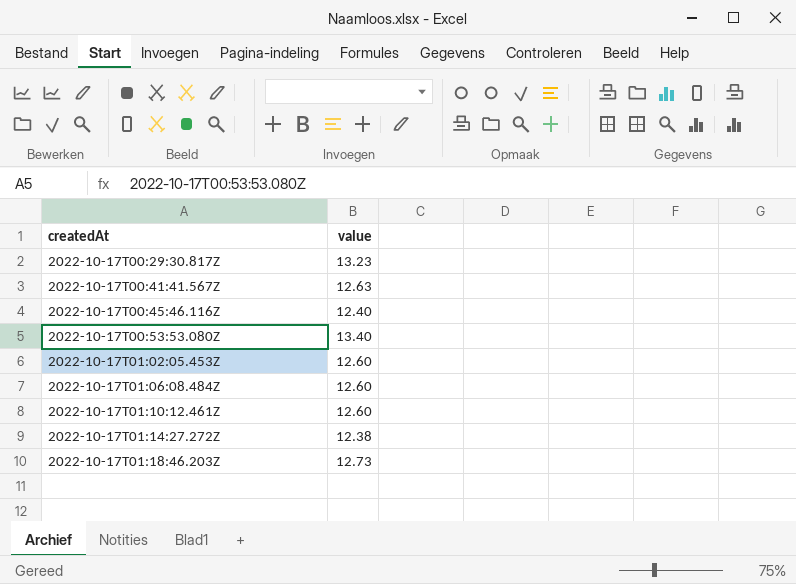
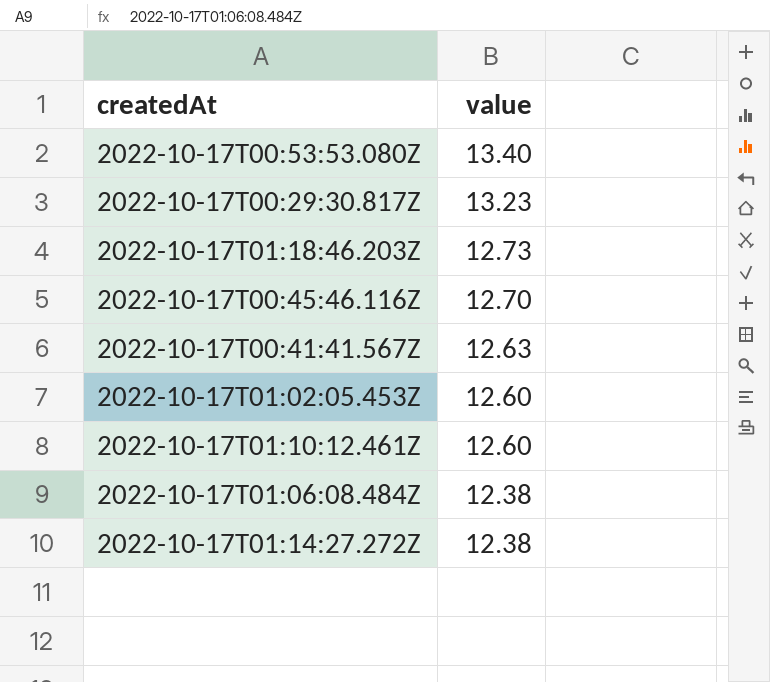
row order: createdAt ascending -> value descending
2022-10-17T00:45:46.116Z | value: 12.40 -> 12.70
2022-10-17T01:06:08.484Z | value: 12.60 -> 12.38

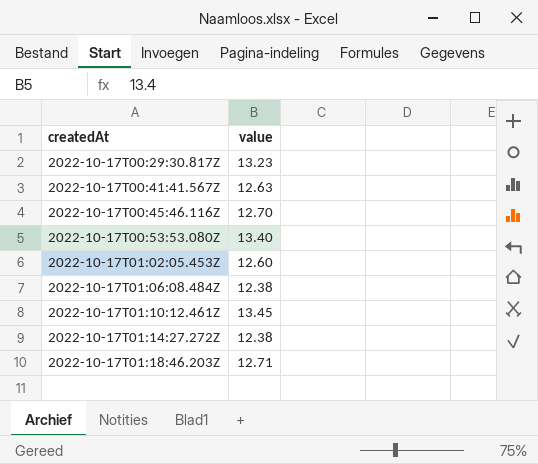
row order: value descending -> createdAt ascending
2022-10-17T01:10:12.461Z | value: 12.60 -> 13.45
2022-10-17T01:18:46.203Z | value: 12.73 -> 12.71

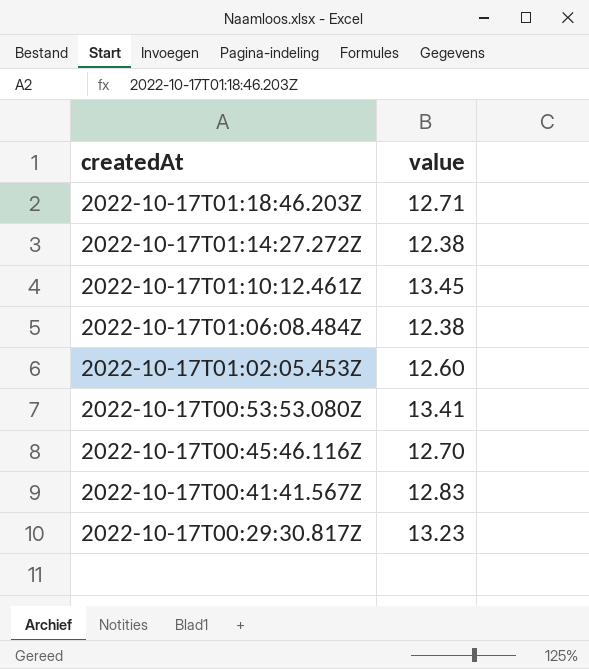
row order: createdAt ascending -> createdAt descending
2022-10-17T00:53:53.080Z | value: 13.40 -> 13.41
2022-10-17T00:41:41.567Z | value: 12.63 -> 12.83

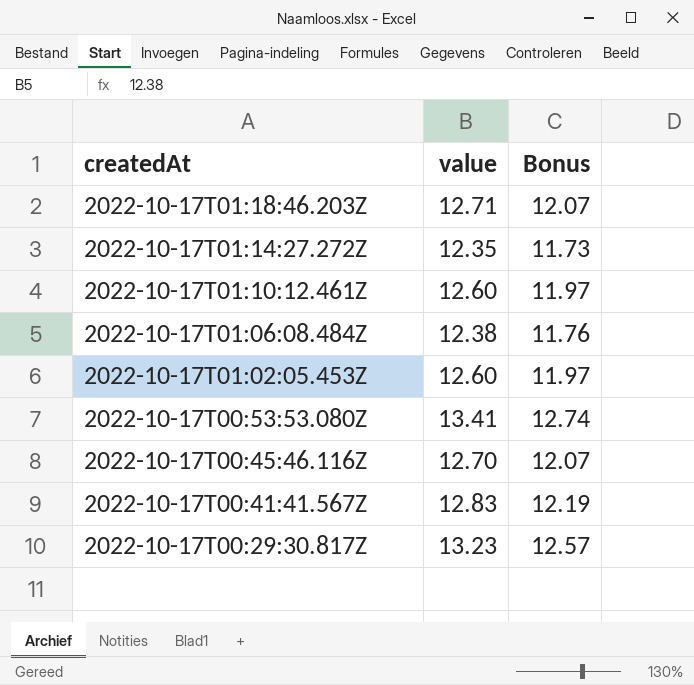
column Bonus | formula: none -> [value] * 0.95
2022-10-17T01:14:27.272Z | value: 12.38 -> 12.35
2022-10-17T01:10:12.461Z | value: 13.45 -> 12.60

